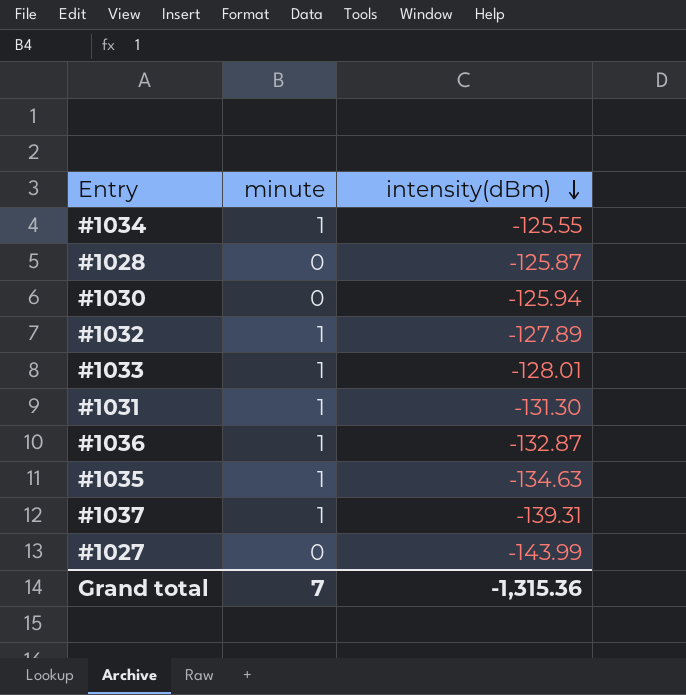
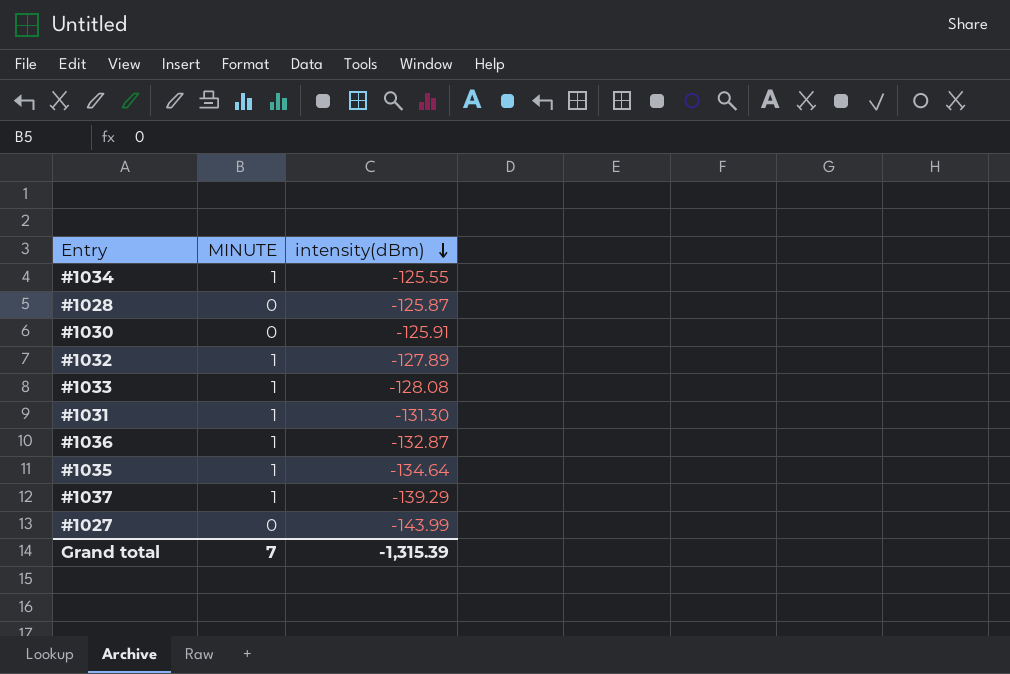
column name: minute -> MINUTE
#1030 | intensity(dBm): -125.94 -> -125.91
#1033 | intensity(dBm): -128.01 -> -128.08
#1035 | intensity(dBm): -134.63 -> -134.64
#1037 | intensity(dBm): -139.31 -> -139.29
Grand total | intensity(dBm): -1,315.36 -> -1,315.39

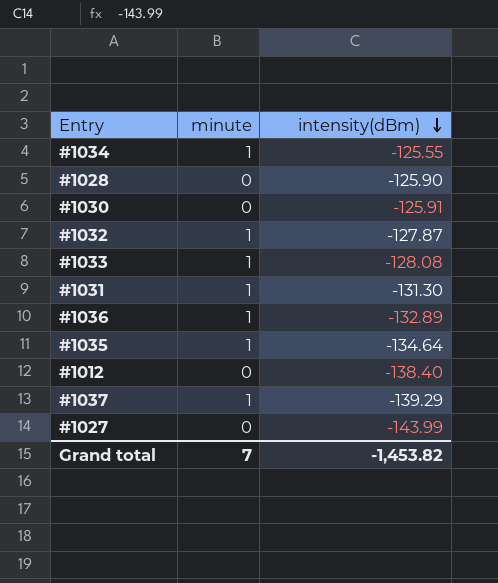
column name: MINUTE -> minute
#1028 | intensity(dBm): -125.87 -> -125.90
#1032 | intensity(dBm): -127.89 -> -127.87
#1036 | intensity(dBm): -132.87 -> -132.89
row #1012: none -> 0 | -138.40
Grand total | intensity(dBm): -1,315.39 -> -1,453.82

